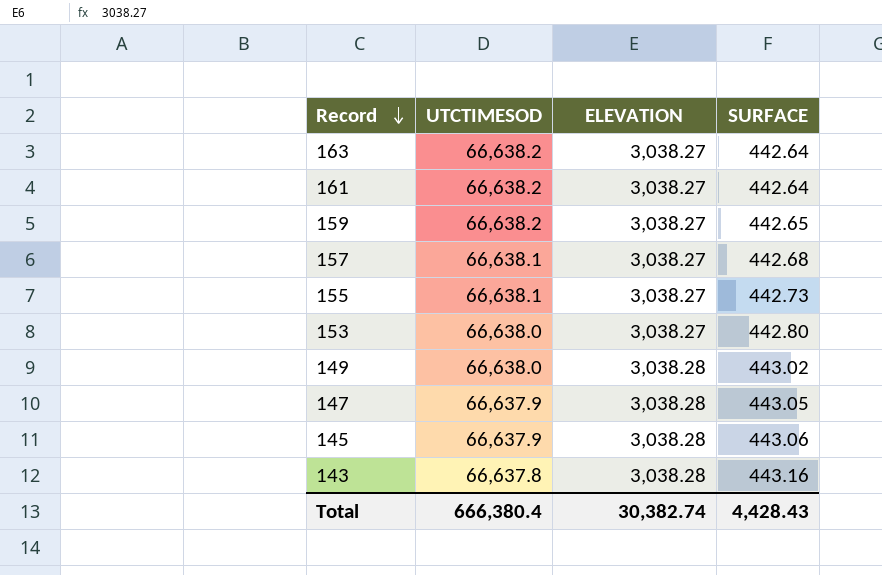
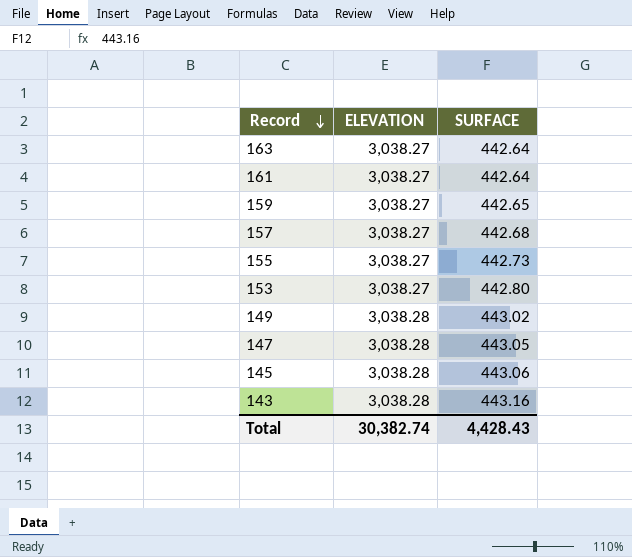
column UTCTIMESOD | position: 2 -> none

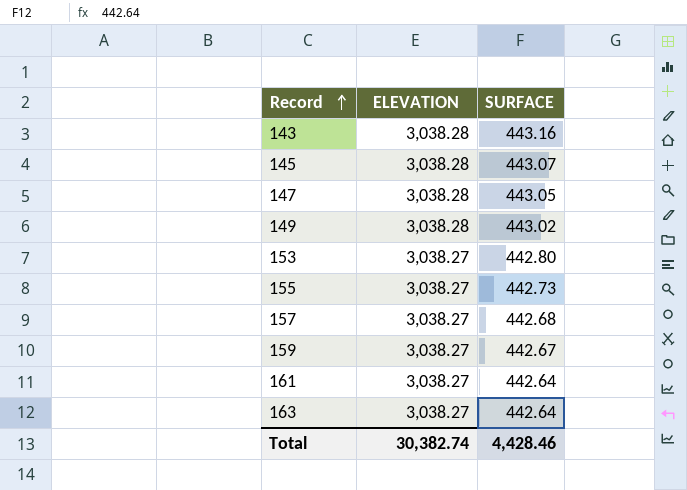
row order: Record descending -> Record ascending
145 | SURFACE: 443.06 -> 443.07
159 | SURFACE: 442.65 -> 442.67
Total | SURFACE: 4,428.43 -> 4,428.46

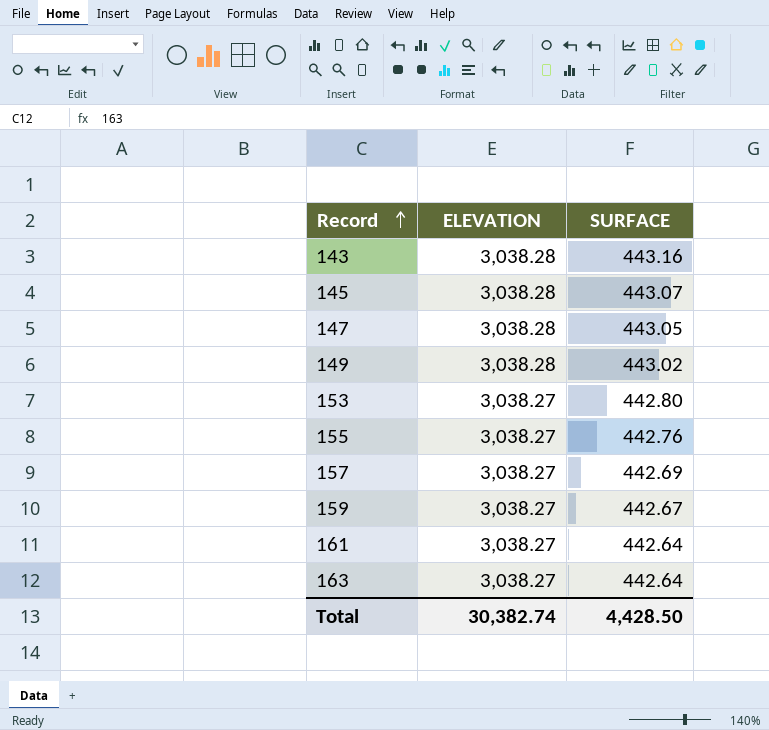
155 | SURFACE: 442.73 -> 442.76
157 | SURFACE: 442.68 -> 442.69
Total | SURFACE: 4,428.46 -> 4,428.50

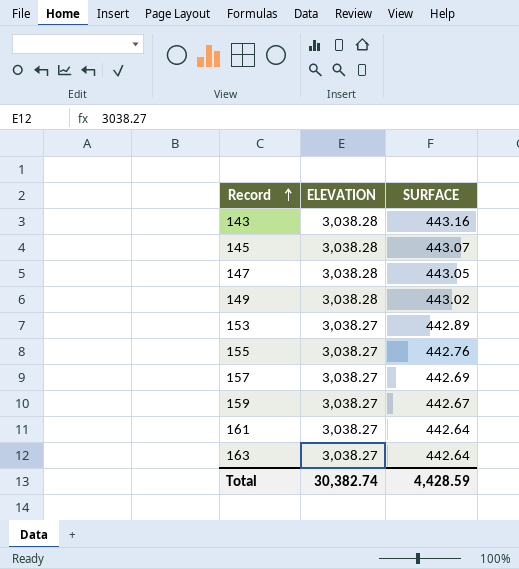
153 | SURFACE: 442.80 -> 442.89
Total | SURFACE: 4,428.50 -> 4,428.59

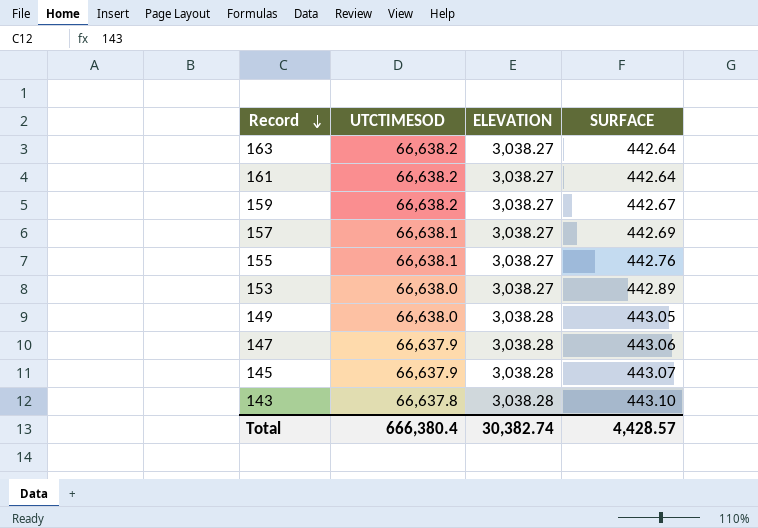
row order: Record ascending -> Record descending
column UTCTIMESOD | position: none -> 2
149 | SURFACE: 443.02 -> 443.05
147 | SURFACE: 443.05 -> 443.06
143 | SURFACE: 443.16 -> 443.10
Total | SURFACE: 4,428.59 -> 4,428.57

